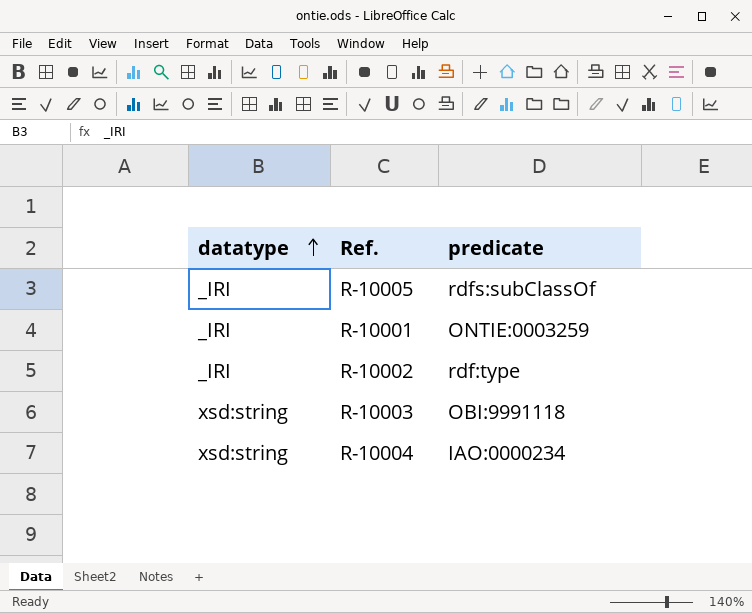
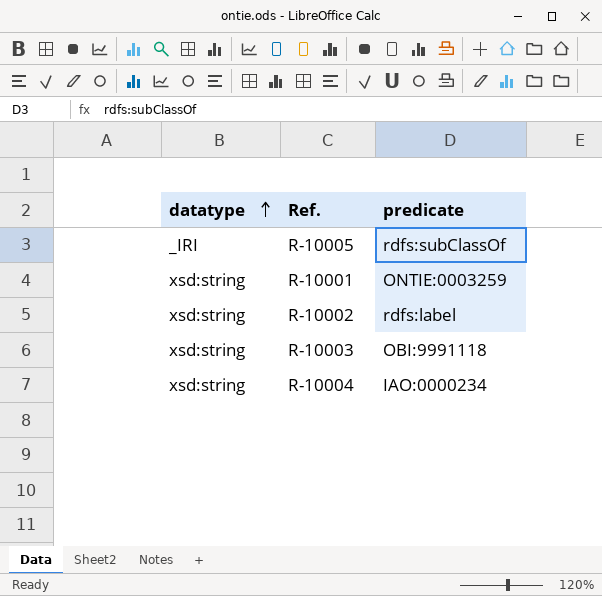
R-10001 | datatype: _IRI -> xsd:string
R-10002 | datatype: _IRI -> xsd:string
R-10002 | predicate: rdf:type -> rdfs:label

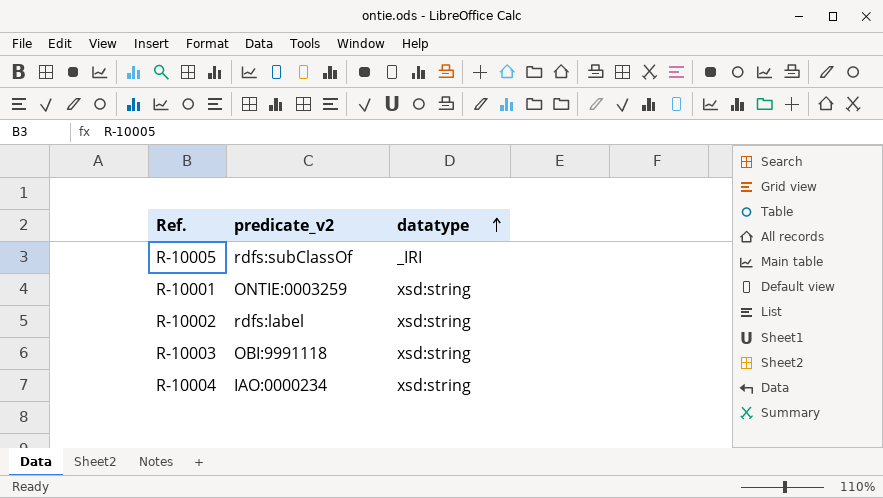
column name: predicate -> predicate_v2
column datatype | position: 1 -> 3

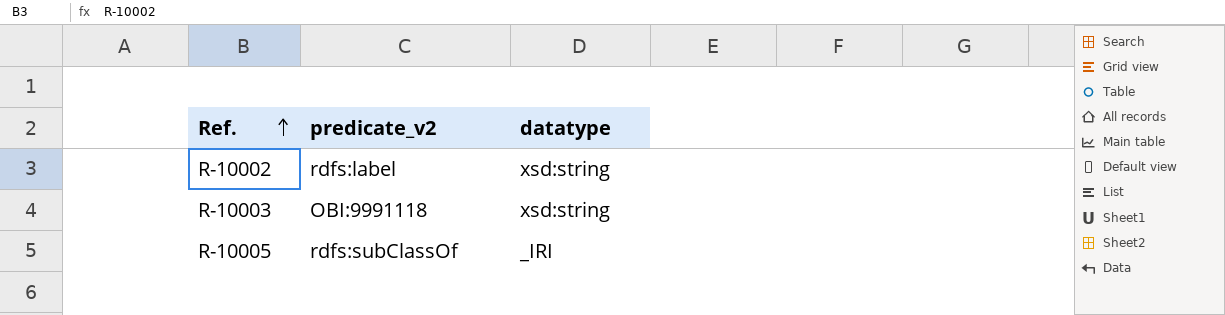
row order: datatype ascending -> Ref. ascending
row R-10001: ONTIE:0003259 | xsd:string -> none
row R-10004: IAO:0000234 | xsd:string -> none

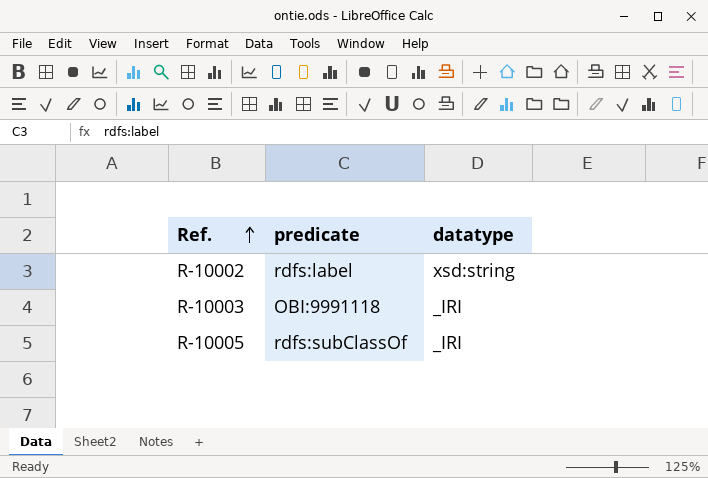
column name: predicate_v2 -> predicate
R-10003 | datatype: xsd:string -> _IRI

